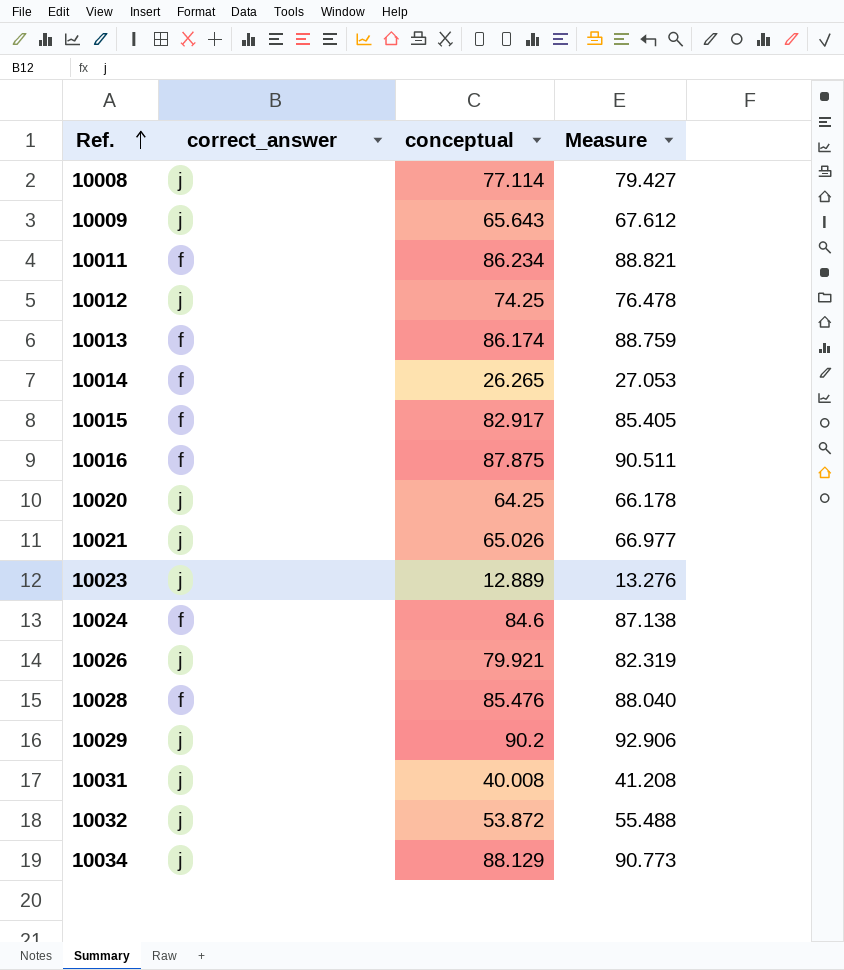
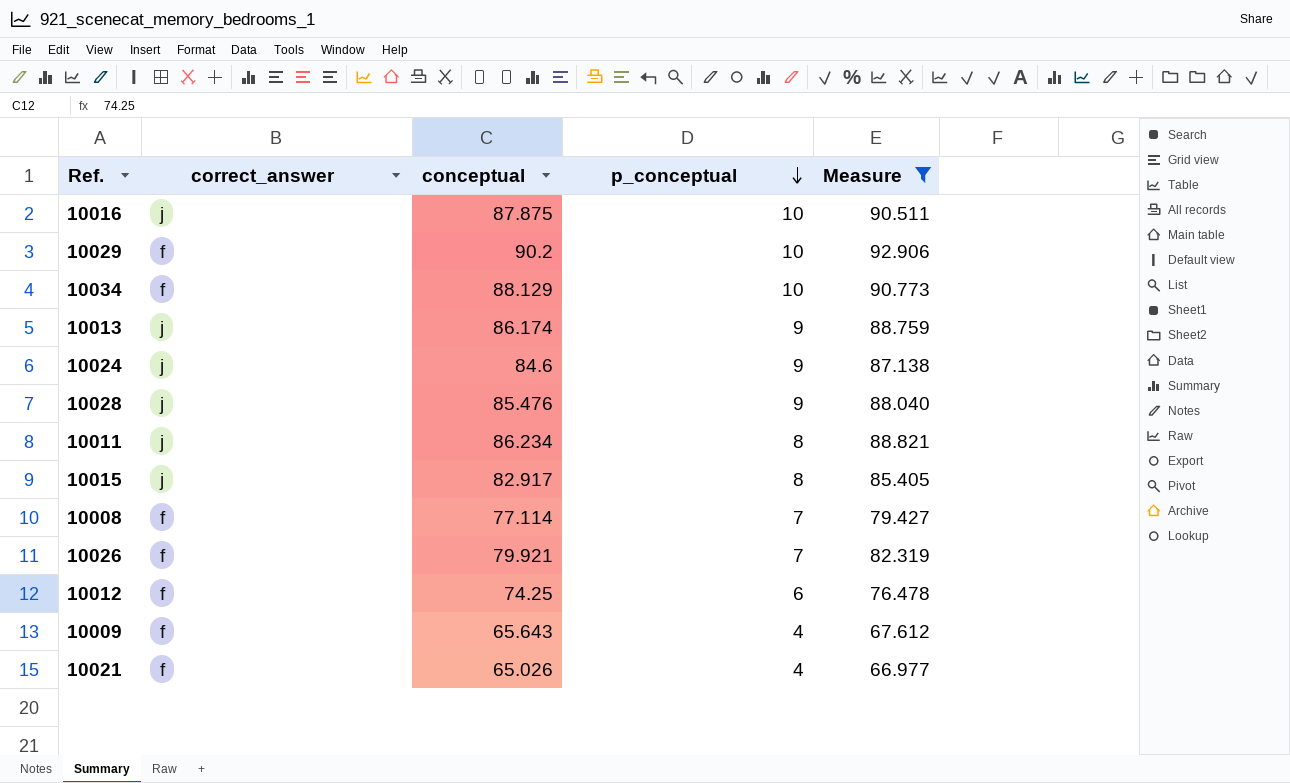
filter: none -> Measure >= 66.977
row order: Ref. ascending -> p_conceptual descending
column p_conceptual | position: none -> 4
10016 | correct_answer: f -> j
10029 | correct_answer: j -> f
10034 | correct_answer: j -> f
10013 | correct_answer: f -> j
10024 | correct_answer: f -> j
10028 | correct_answer: f -> j
10011 | correct_answer: f -> j
10015 | correct_answer: f -> j
10008 | correct_answer: j -> f
10026 | correct_answer: j -> f
10012 | correct_answer: j -> f
10009 | correct_answer: j -> f
10021 | correct_answer: j -> f

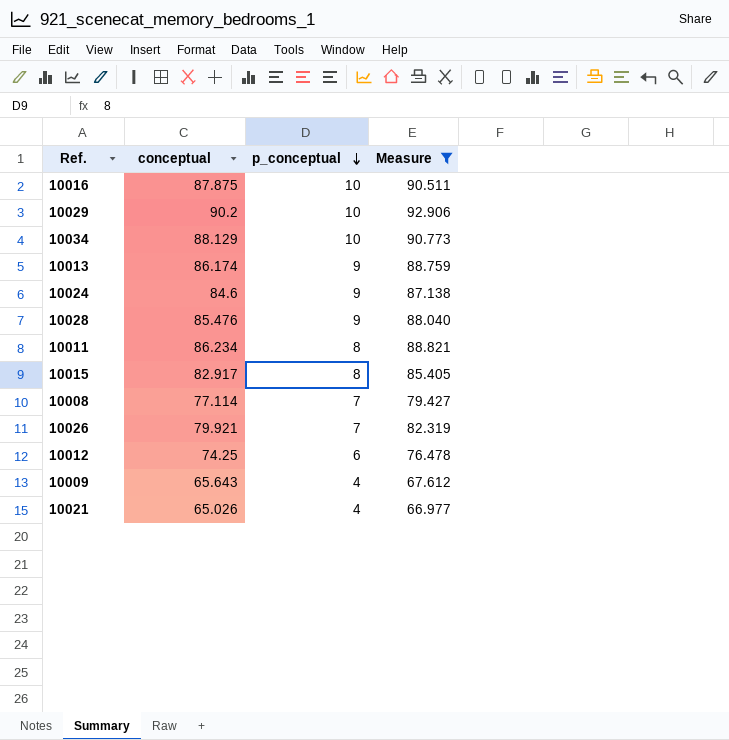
column correct_answer | position: 2 -> none

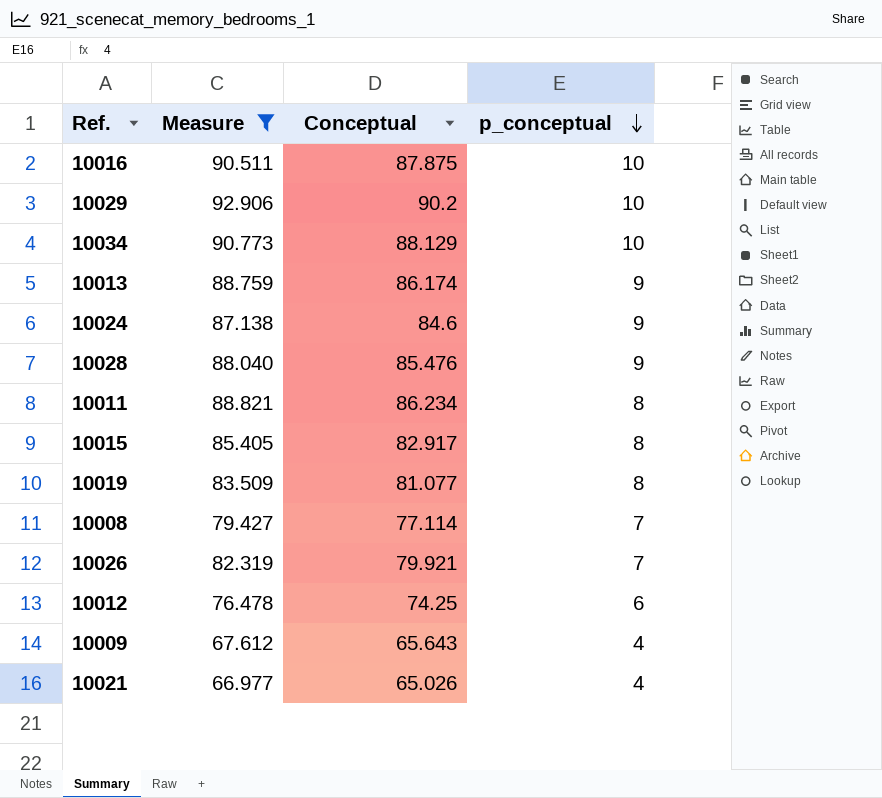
column Measure | position: 4 -> 2
column name: conceptual -> Conceptual
row 10019: none -> 83.509 | 81.077 | 8

